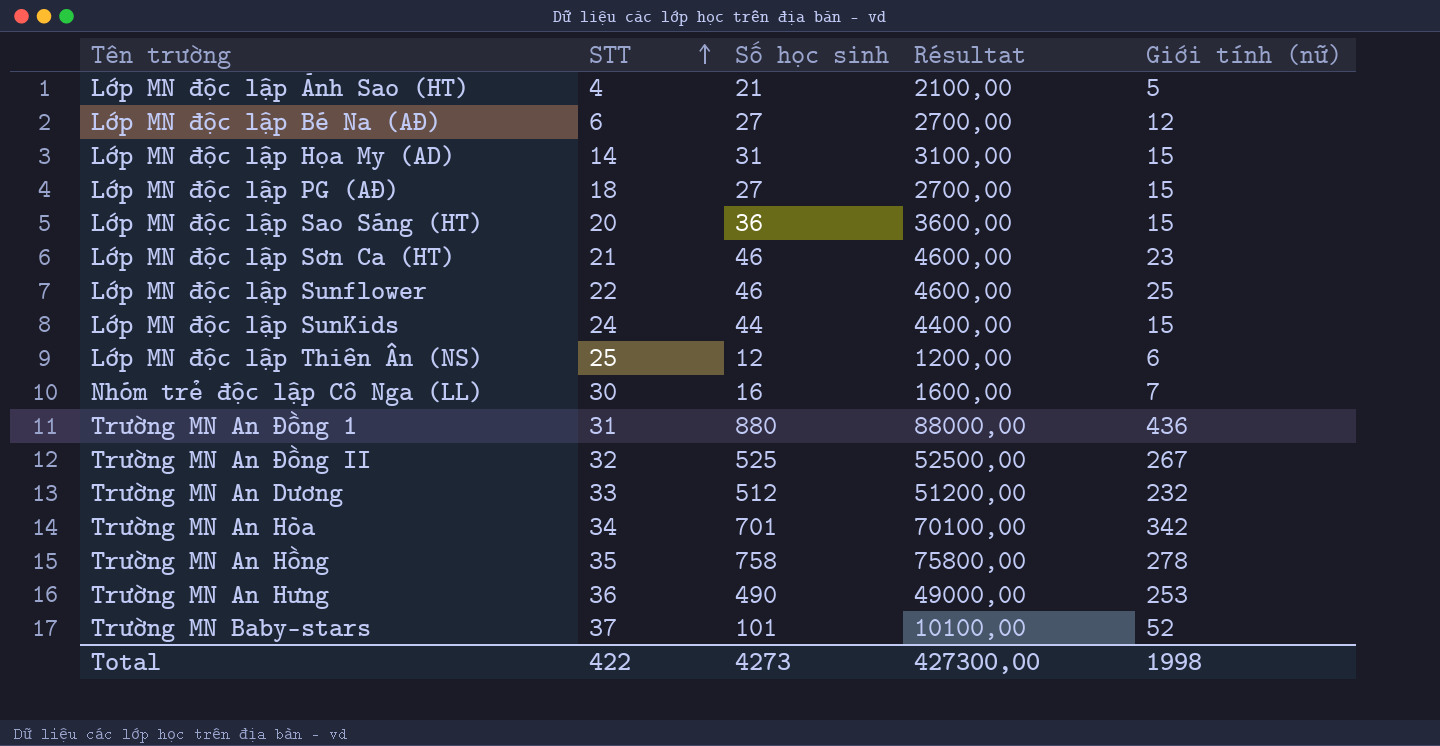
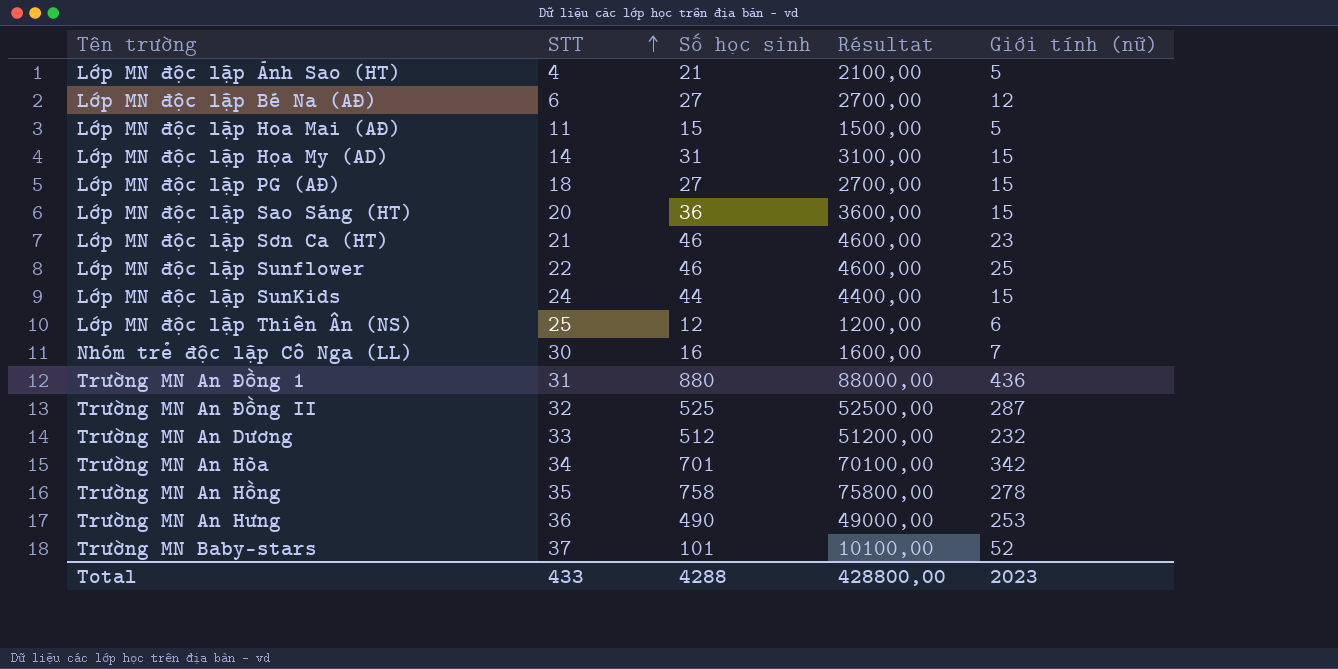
row Lớp MN độc lập Hoa Mai (AĐ): none -> 11 | 15 | 1500,00 | 5
Trường MN An Đồng II | Giới tính (nữ): 267 -> 287
Total | STT: 422 -> 433
Total | Số học sinh: 4273 -> 4288
Total | Résultat: 427300,00 -> 428800,00
Total | Giới tính (nữ): 1998 -> 2023

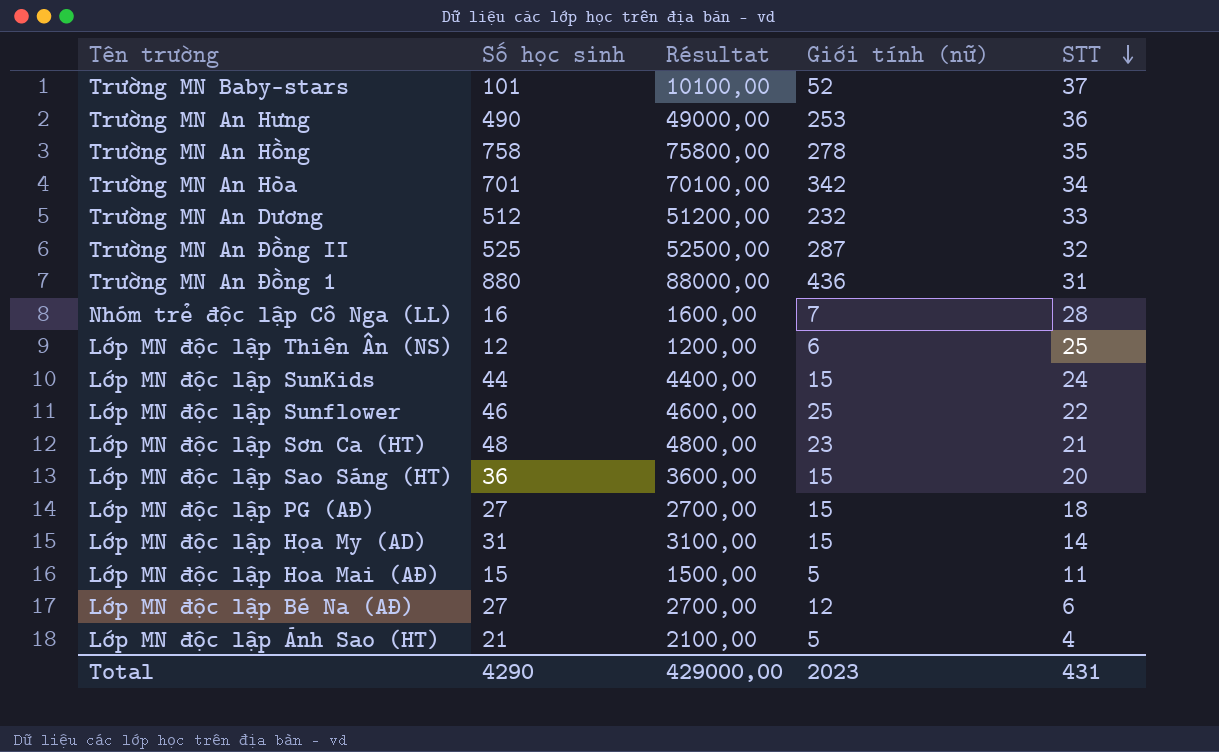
row order: STT ascending -> STT descending
column STT | position: 2 -> 5
Nhóm trẻ độc lập Cô Nga (LL) | STT: 30 -> 28
Lớp MN độc lập Sơn Ca (HT) | Số học sinh: 46 -> 48
Lớp MN độc lập Sơn Ca (HT) | Résultat: 4600,00 -> 4800,00
Total | Số học sinh: 4288 -> 4290
Total | Résultat: 428800,00 -> 429000,00
Total | STT: 433 -> 431

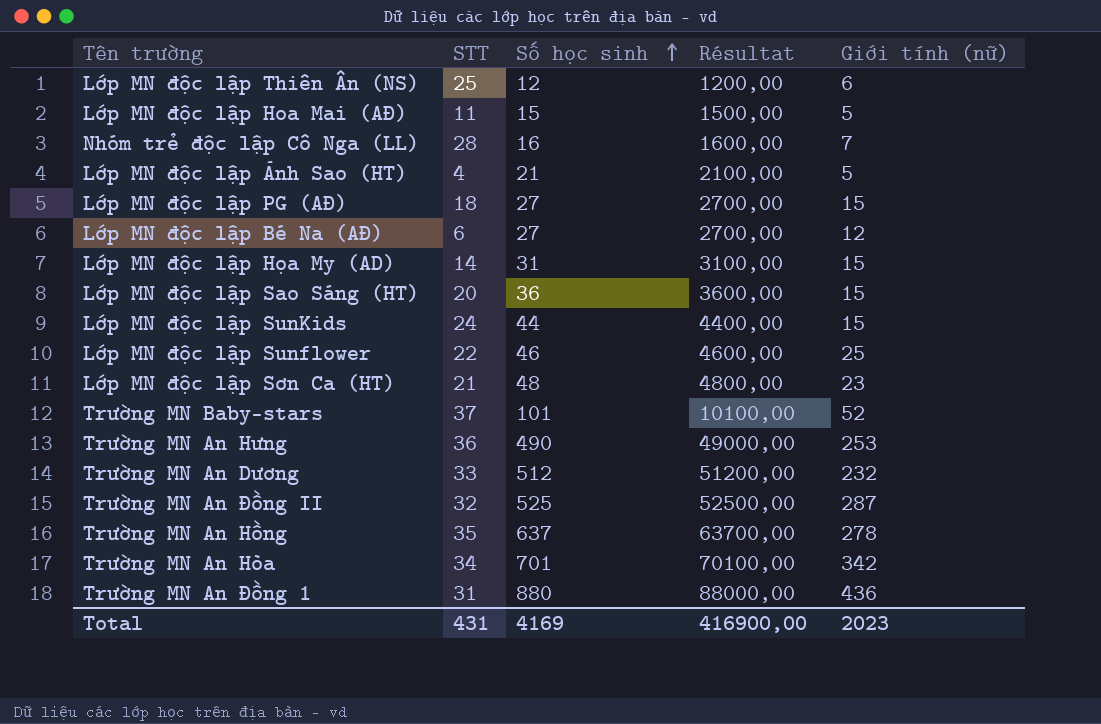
row order: STT descending -> Số học sinh ascending
column STT | position: 5 -> 2
Trường MN An Hồng | Số học sinh: 758 -> 637
Trường MN An Hồng | Résultat: 75800,00 -> 63700,00
Total | Số học sinh: 4290 -> 4169
Total | Résultat: 429000,00 -> 416900,00

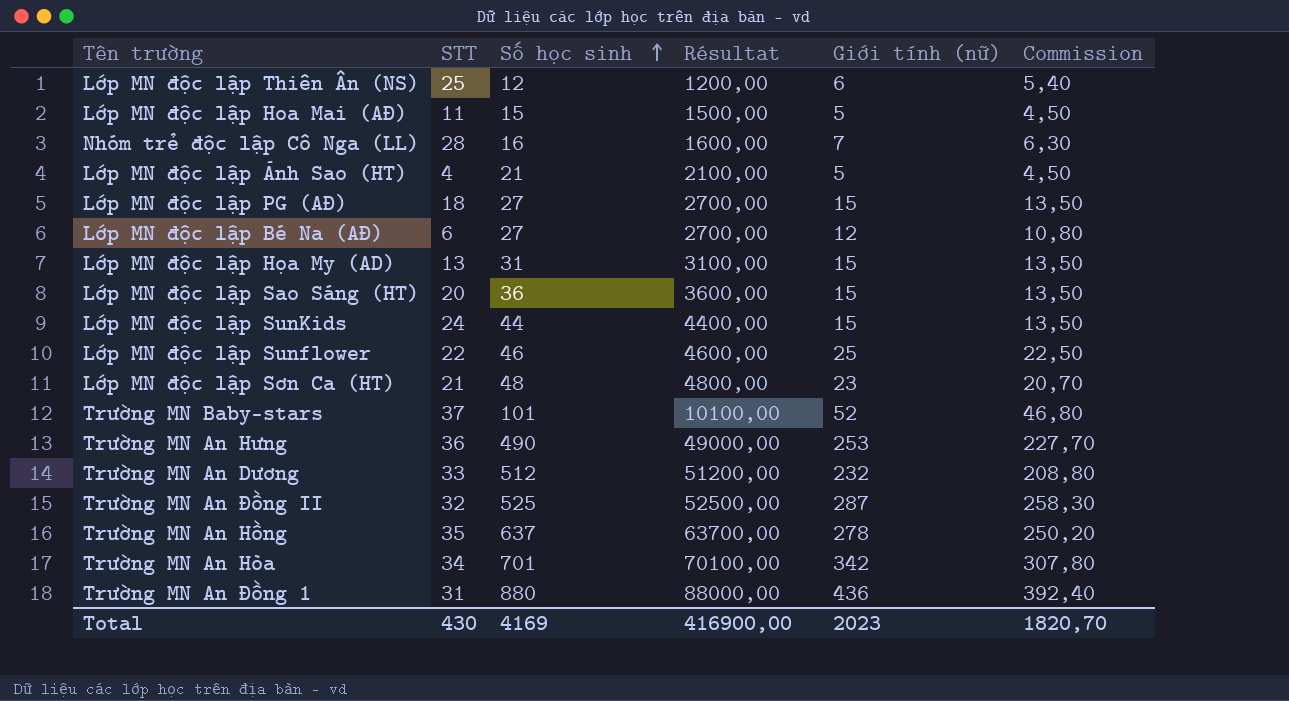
column Commission | formula: none -> [Giới tính (nữ)] * 0,9
Lớp MN độc lập Họa My (AD) | STT: 14 -> 13
Total | STT: 431 -> 430

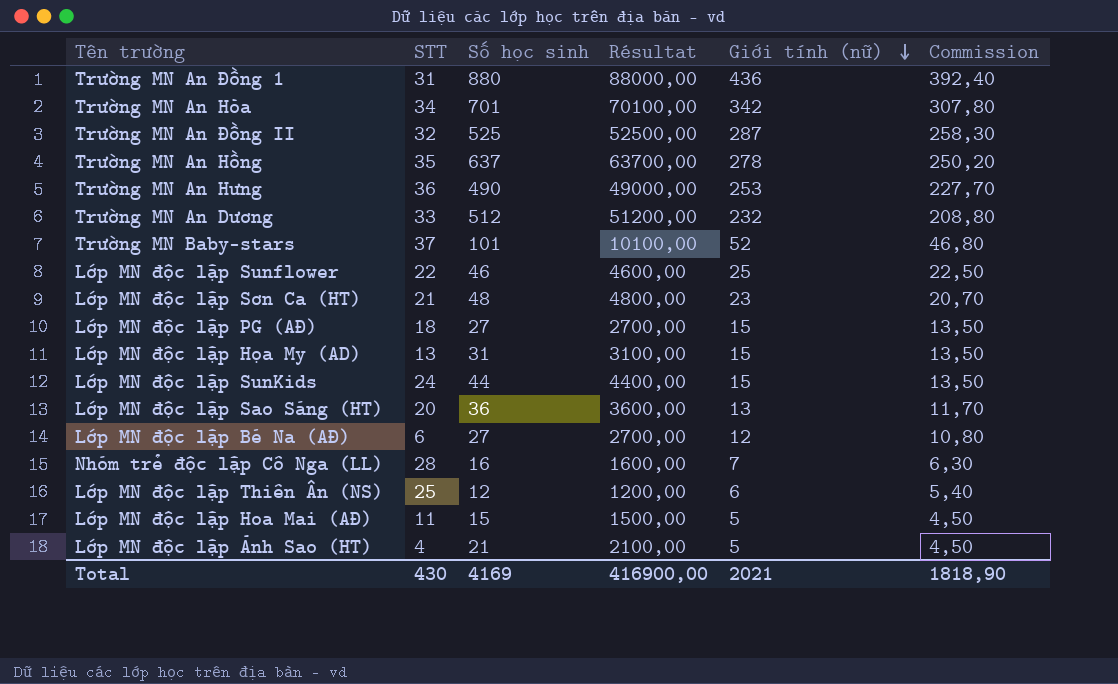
row order: Số học sinh ascending -> Giới tính (nữ) descending
Lớp MN độc lập Sao Sáng (HT) | Giới tính (nữ): 15 -> 13
Lớp MN độc lập Sao Sáng (HT) | Commission: 13,50 -> 11,70
Total | Giới tính (nữ): 2023 -> 2021
Total | Commission: 1820,70 -> 1818,90

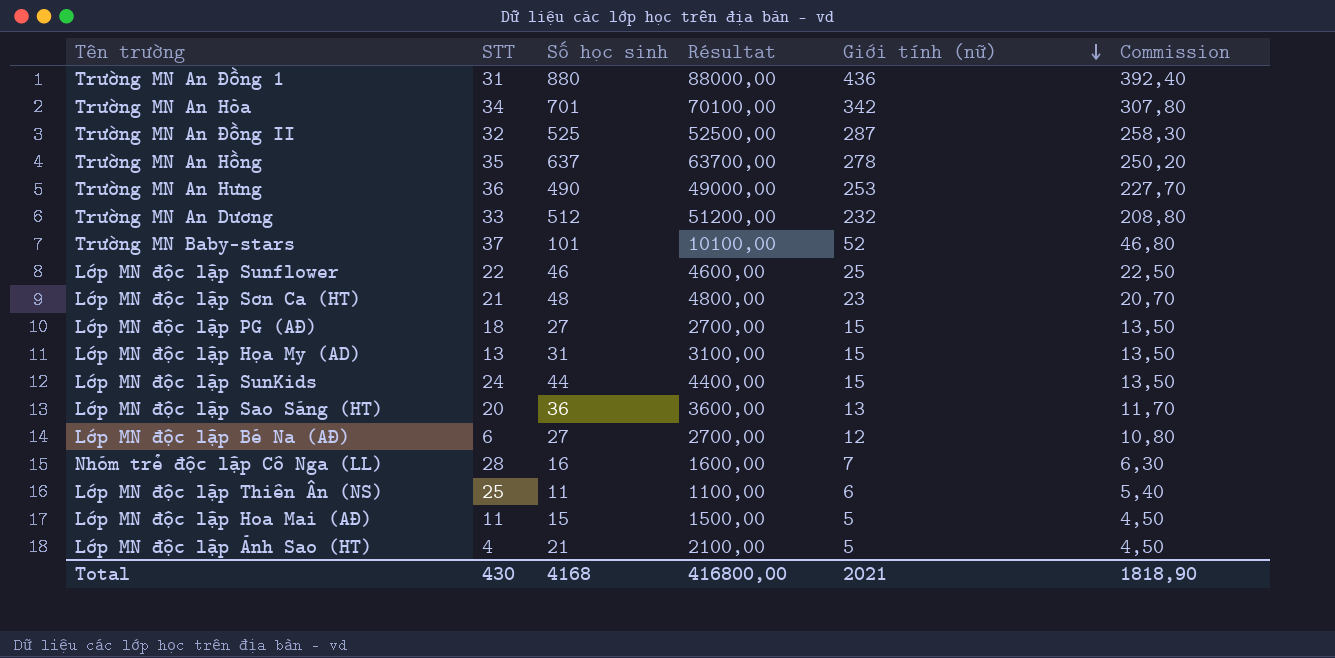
Lớp MN độc lập Thiên Ân (NS) | Số học sinh: 12 -> 11
Lớp MN độc lập Thiên Ân (NS) | Résultat: 1200,00 -> 1100,00
Total | Số học sinh: 4169 -> 4168
Total | Résultat: 416900,00 -> 416800,00

